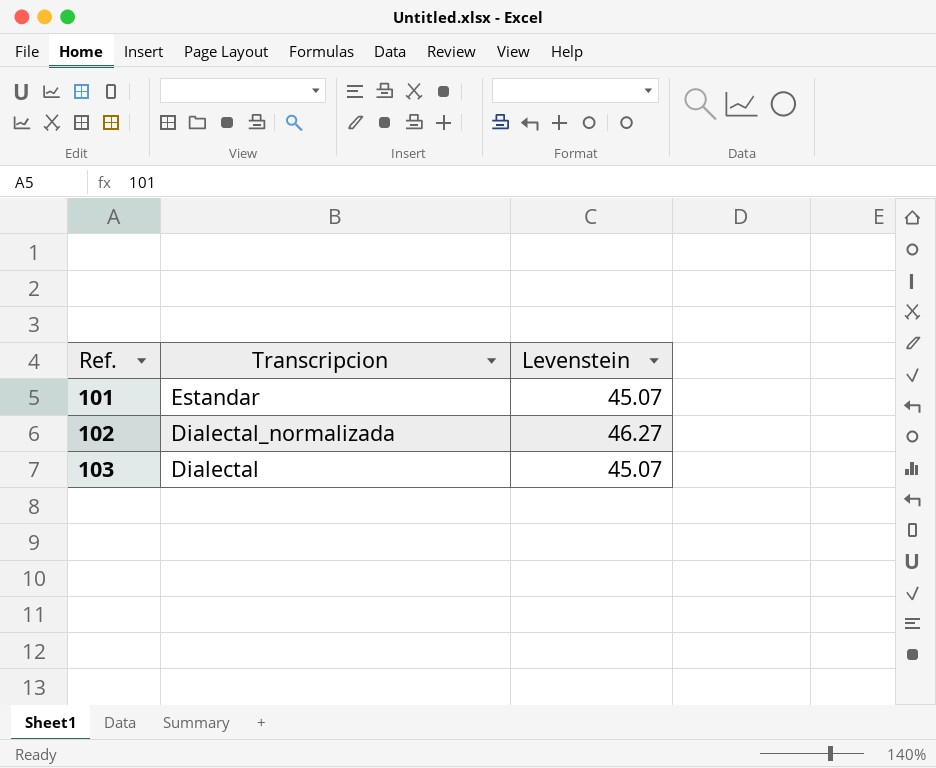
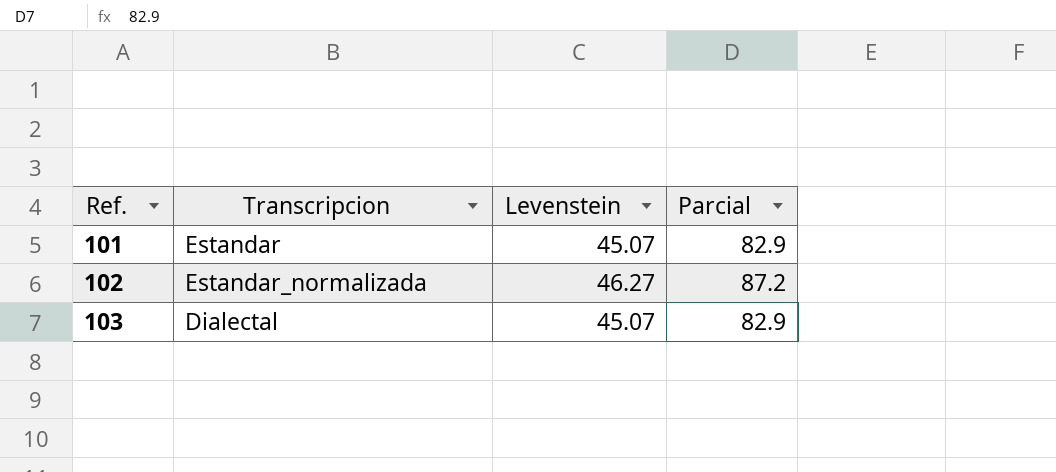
column Parcial | position: none -> 4
102 | Transcripcion: Dialectal_normalizada -> Estandar_normalizada

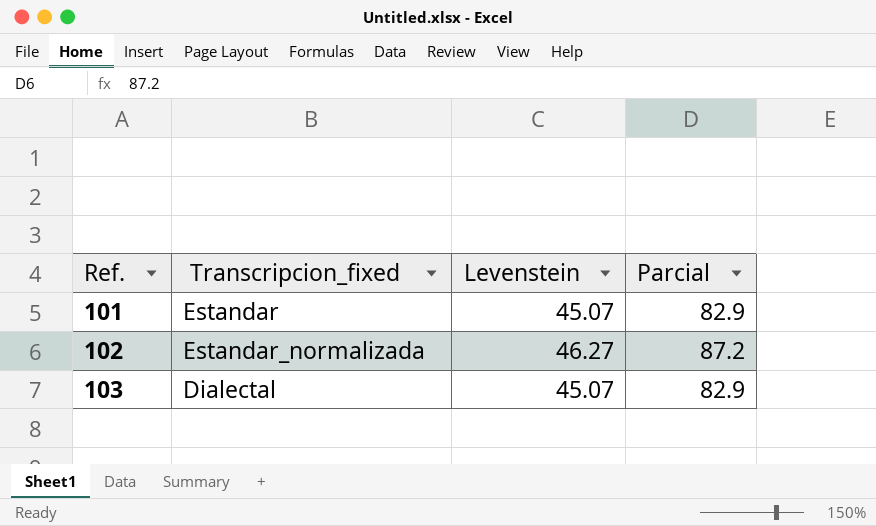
column name: Transcripcion -> Transcripcion_fixed

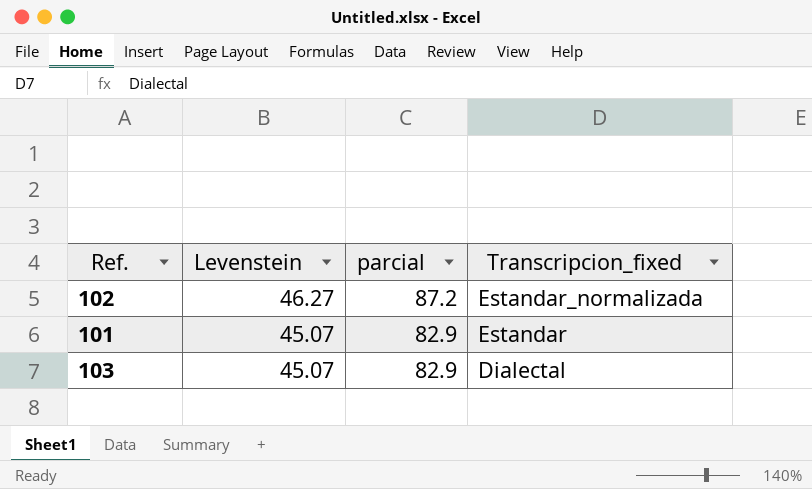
row order: Ref. ascending -> Levenstein descending
column name: Parcial -> parcial
column Transcripcion_fixed | position: 2 -> 4

